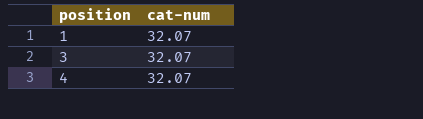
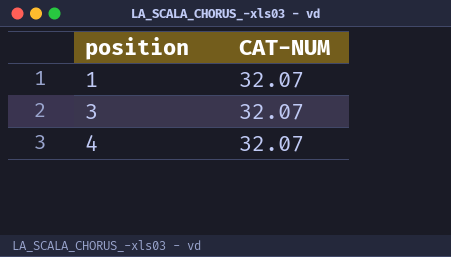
column name: cat-num -> CAT-NUM

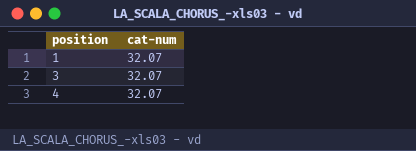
column name: CAT-NUM -> cat-num

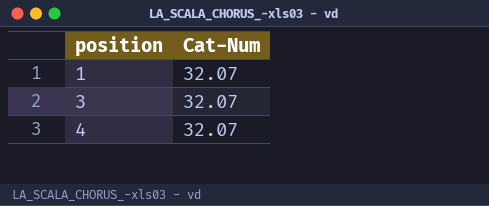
column name: cat-num -> Cat-Num

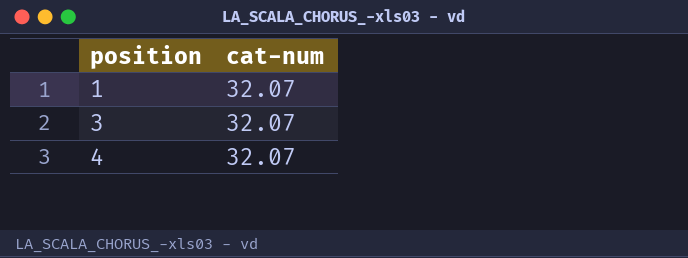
column name: Cat-Num -> cat-num

